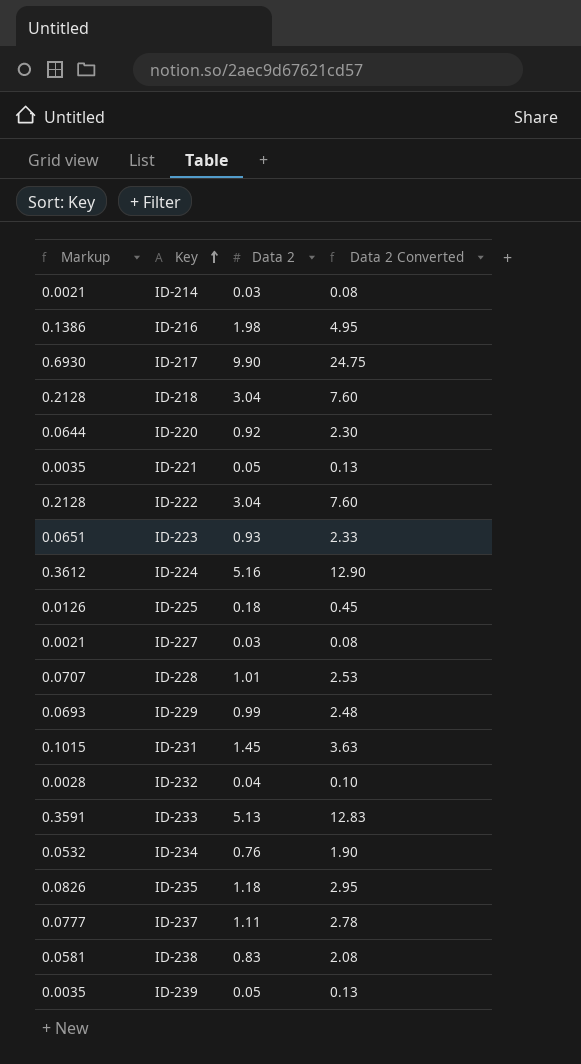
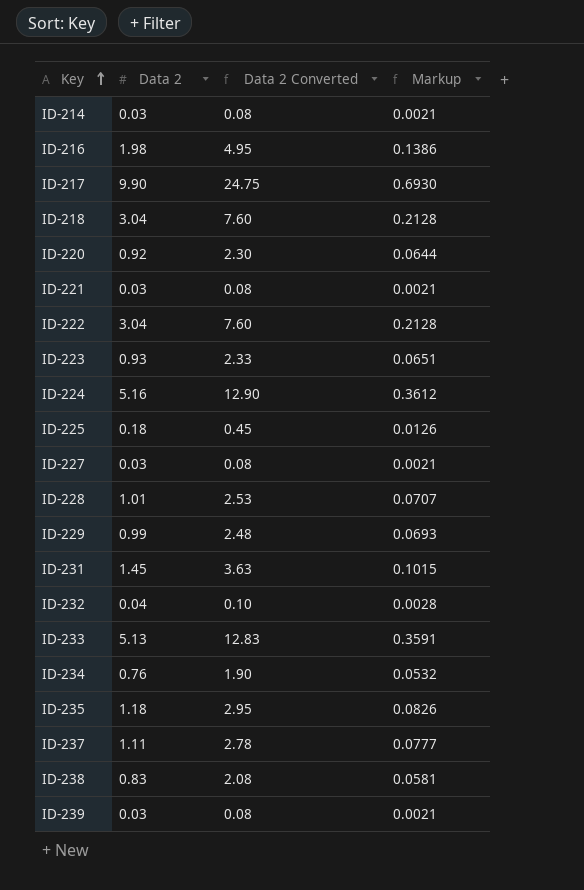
column Markup | position: 1 -> 4
ID-221 | Data 2: 0.05 -> 0.03
ID-221 | Data 2 Converted: 0.13 -> 0.08
ID-221 | Markup: 0.0035 -> 0.0021
ID-239 | Data 2: 0.05 -> 0.03
ID-239 | Data 2 Converted: 0.13 -> 0.08
ID-239 | Markup: 0.0035 -> 0.0021

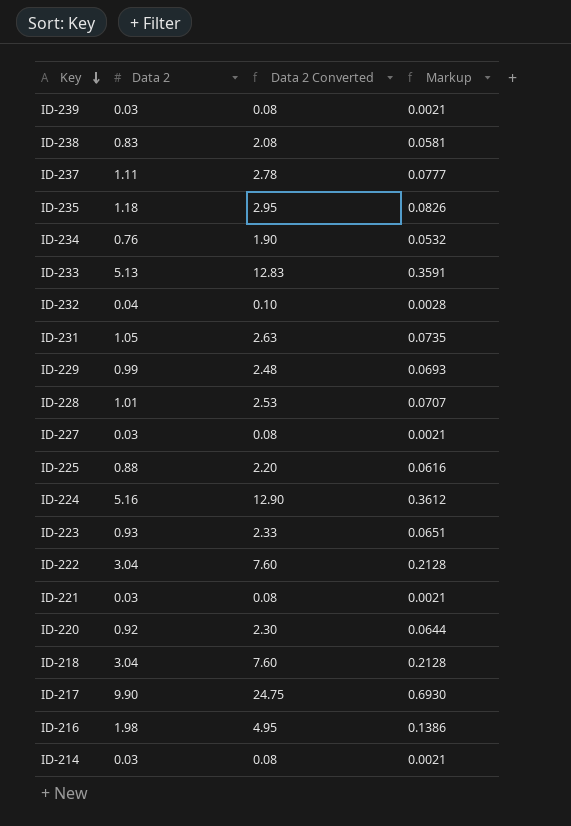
row order: Key ascending -> Key descending
ID-231 | Data 2: 1.45 -> 1.05
ID-231 | Data 2 Converted: 3.63 -> 2.63
ID-231 | Markup: 0.1015 -> 0.0735
ID-225 | Data 2: 0.18 -> 0.88
ID-225 | Data 2 Converted: 0.45 -> 2.20
ID-225 | Markup: 0.0126 -> 0.0616

